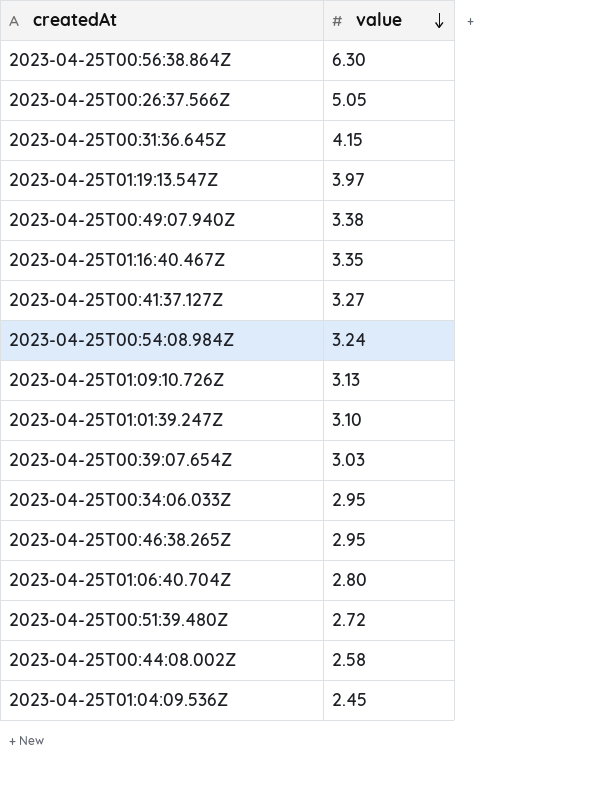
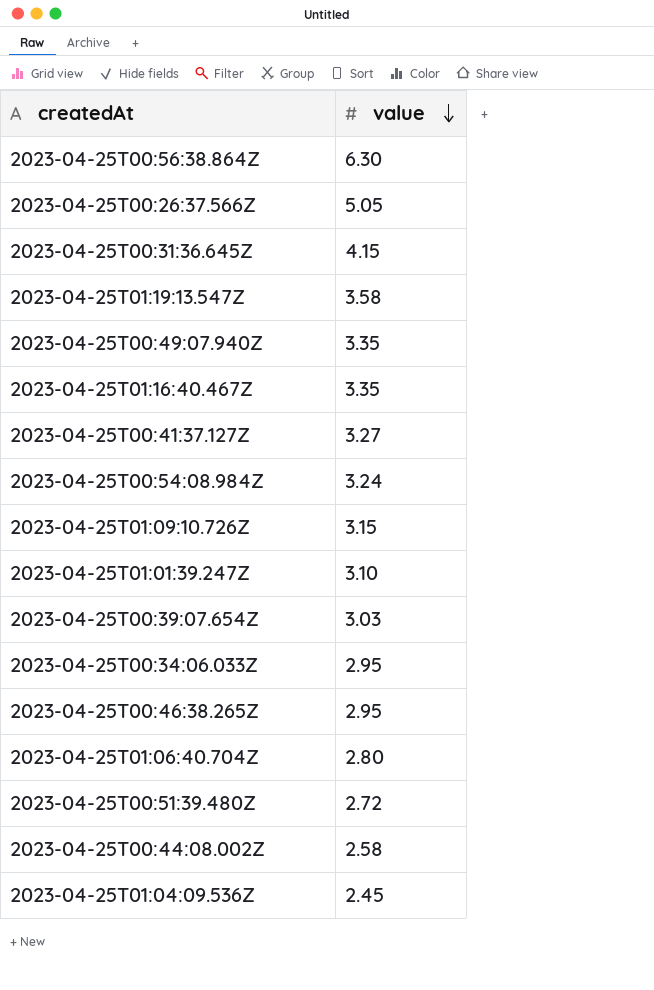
2023-04-25T01:19:13.547Z | value: 3.97 -> 3.58
2023-04-25T00:49:07.940Z | value: 3.38 -> 3.35
2023-04-25T01:09:10.726Z | value: 3.13 -> 3.15

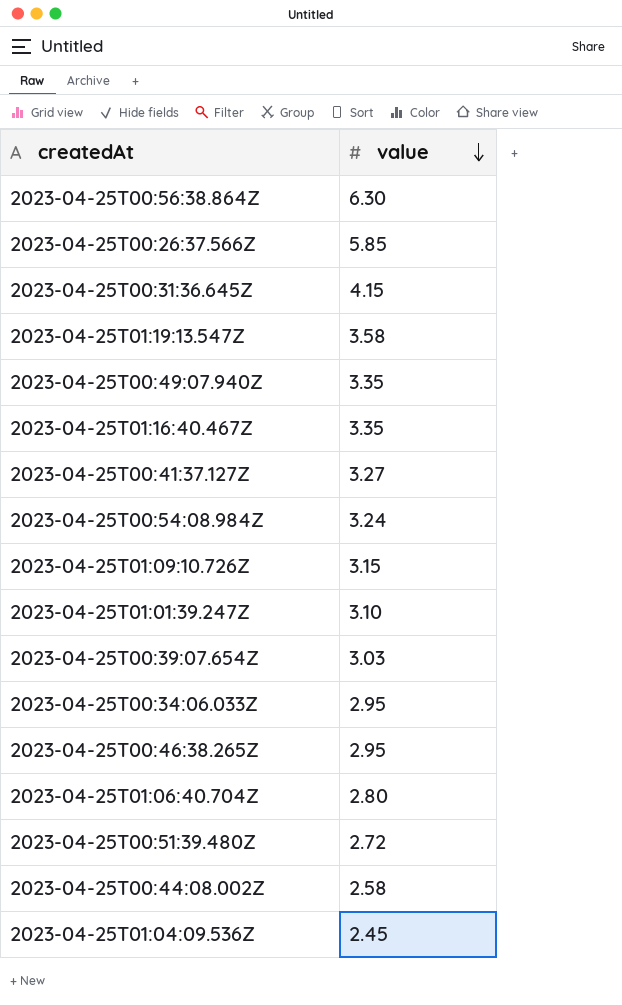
2023-04-25T00:26:37.566Z | value: 5.05 -> 5.85

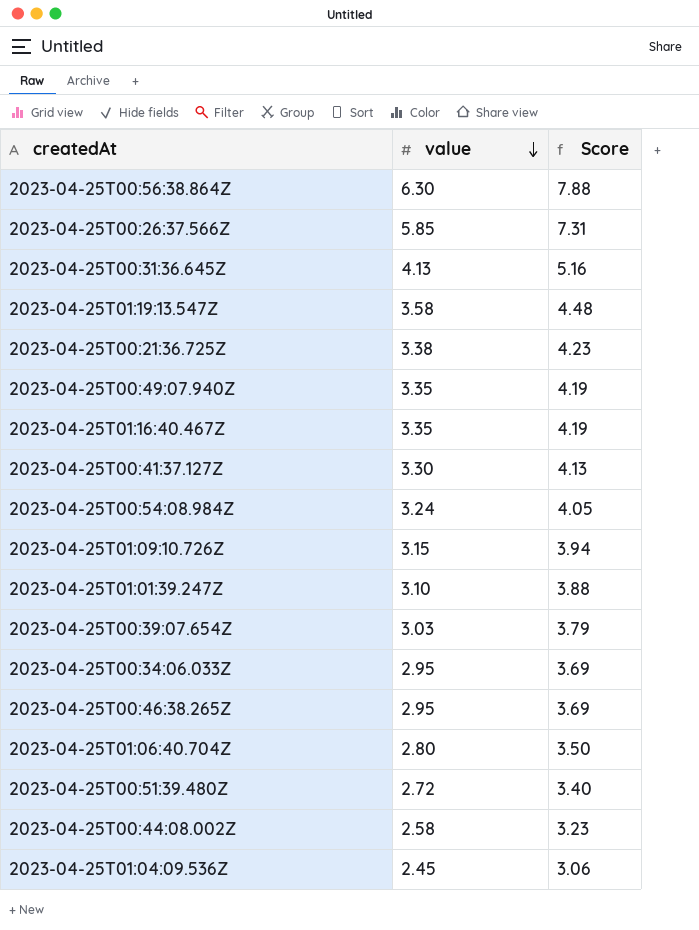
column Score | formula: none -> [value] * 1.25
2023-04-25T00:31:36.645Z | value: 4.15 -> 4.13
row 2023-04-25T00:21:36.725Z: none -> 3.38 | 4.23
2023-04-25T00:41:37.127Z | value: 3.27 -> 3.30

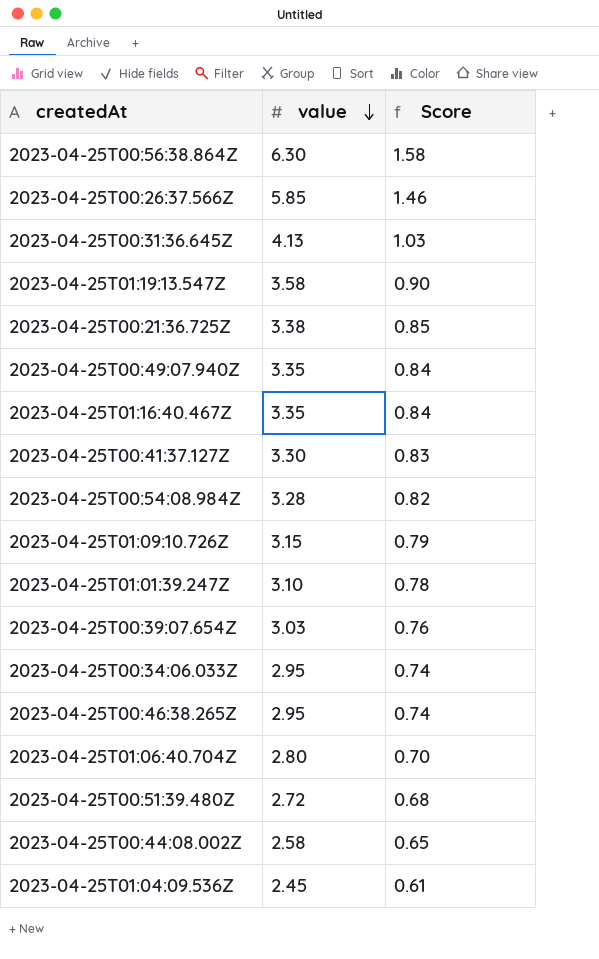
column Score | formula: [value] * 1.25 -> [value] * 0.25
2023-04-25T00:54:08.984Z | value: 3.24 -> 3.28

